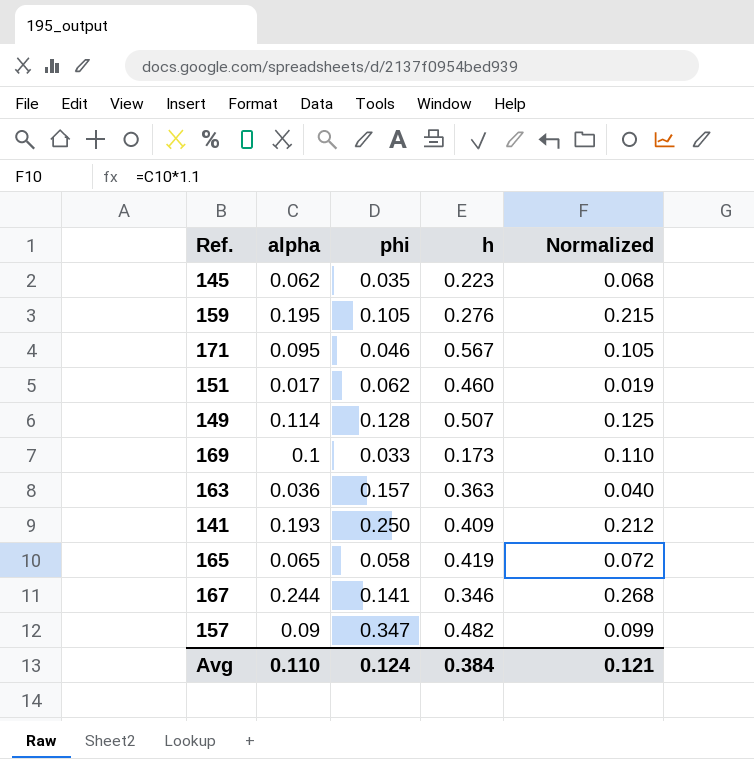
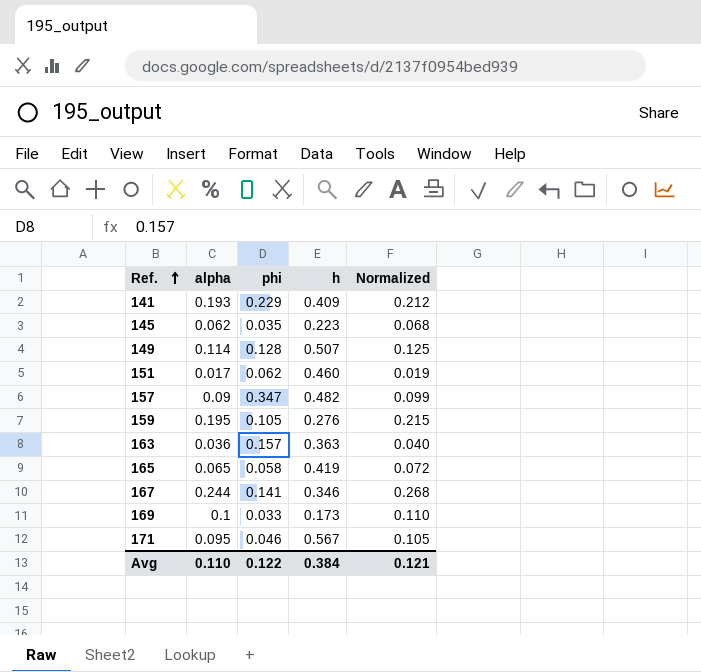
row order: none -> Ref. ascending
141 | phi: 0.250 -> 0.229
Avg | phi: 0.124 -> 0.122

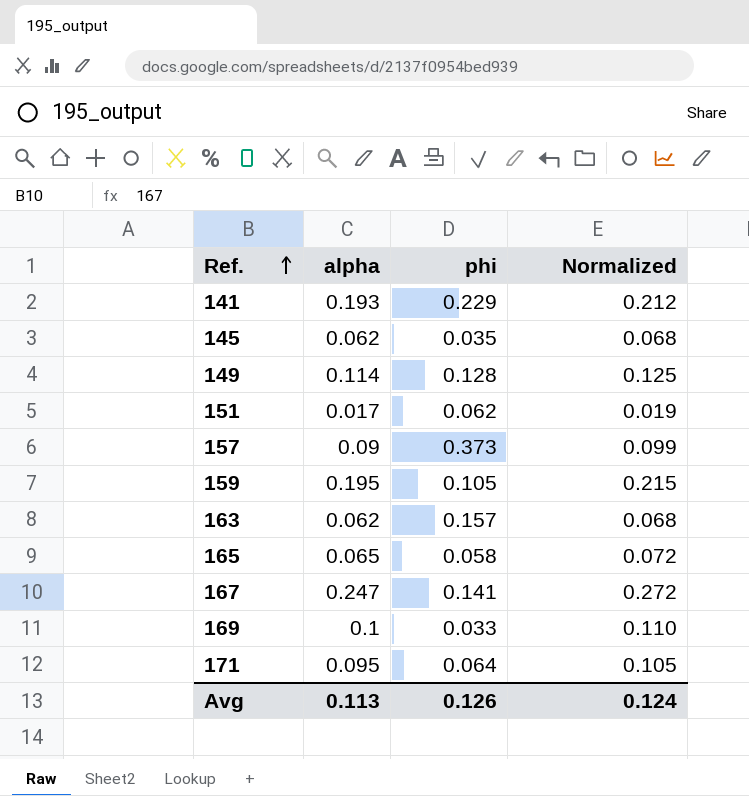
column h | position: 4 -> none
157 | phi: 0.347 -> 0.373
163 | alpha: 0.036 -> 0.062
163 | Normalized: 0.040 -> 0.068
167 | alpha: 0.244 -> 0.247
167 | Normalized: 0.268 -> 0.272
171 | phi: 0.046 -> 0.064
Avg | alpha: 0.110 -> 0.113
Avg | phi: 0.122 -> 0.126
Avg | Normalized: 0.121 -> 0.124

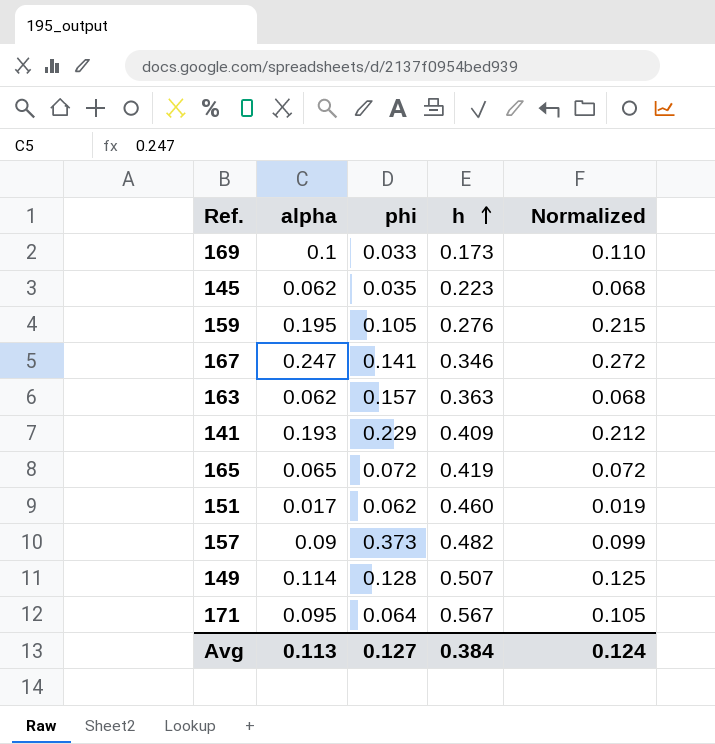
row order: Ref. ascending -> h ascending
column h | position: none -> 4
165 | phi: 0.058 -> 0.072
Avg | phi: 0.126 -> 0.127

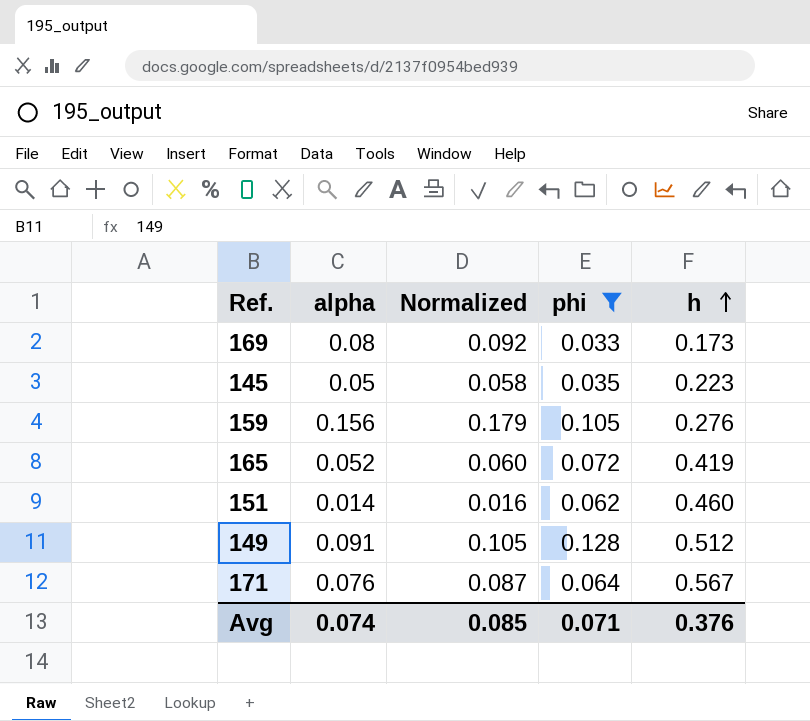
filter: none -> phi <= 0.128
column Normalized | formula: [alpha] * 1.1 -> [alpha] * 1.15
column Normalized | position: 5 -> 3
169 | alpha: 0.1 -> 0.08
145 | alpha: 0.062 -> 0.05
159 | alpha: 0.195 -> 0.156
165 | alpha: 0.065 -> 0.052
151 | alpha: 0.017 -> 0.014
149 | alpha: 0.114 -> 0.091
149 | h: 0.507 -> 0.512
171 | alpha: 0.095 -> 0.076
Avg | alpha: 0.113 -> 0.074
Avg | Normalized: 0.124 -> 0.085
Avg | phi: 0.127 -> 0.071
Avg | h: 0.384 -> 0.376

